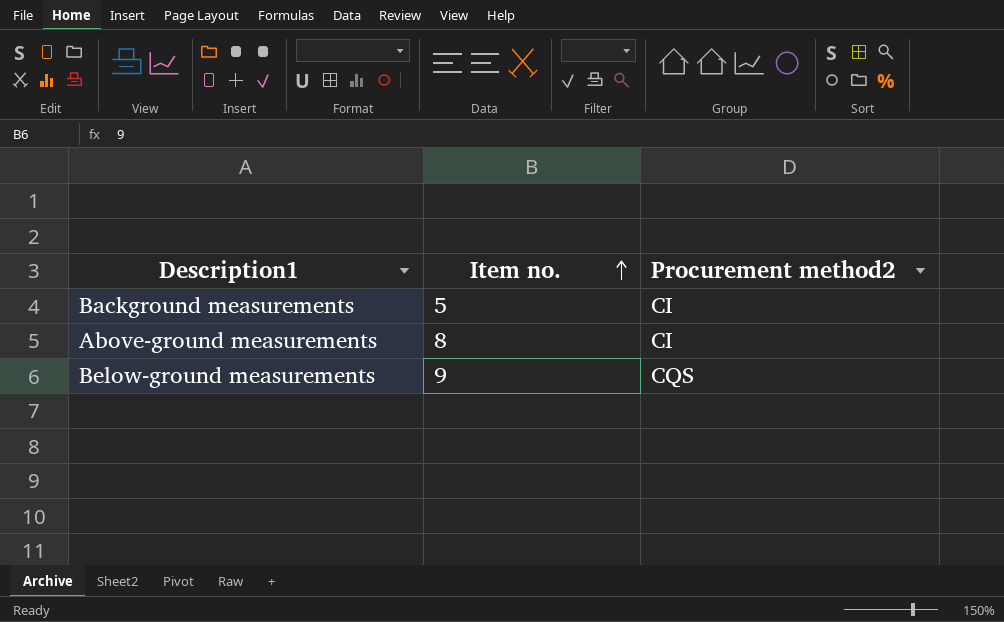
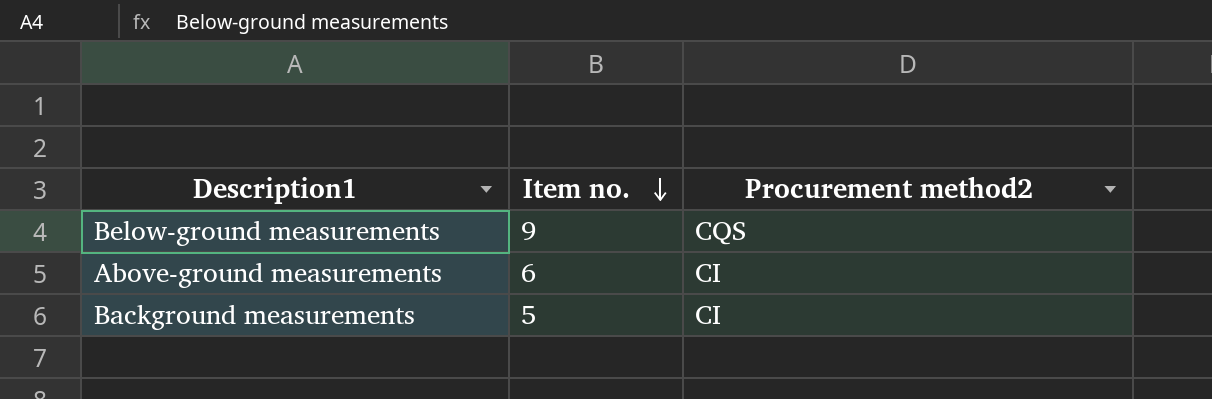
row order: Item no. ascending -> Item no. descending
Above-ground measurements | Item no.: 8 -> 6

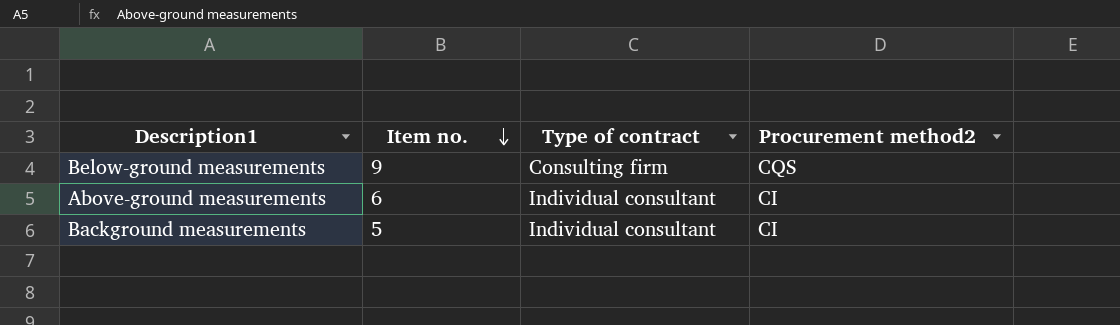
column Type of contract | position: none -> 3

